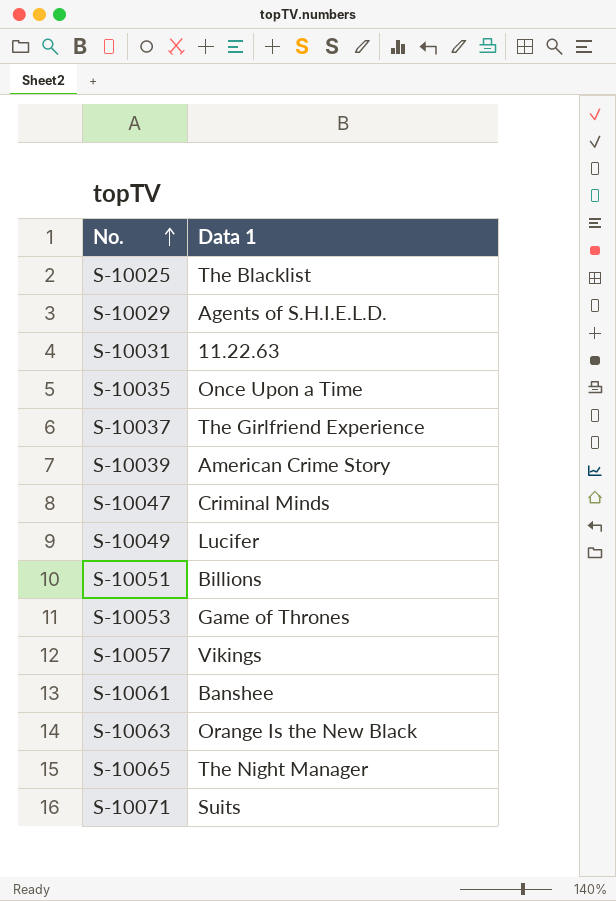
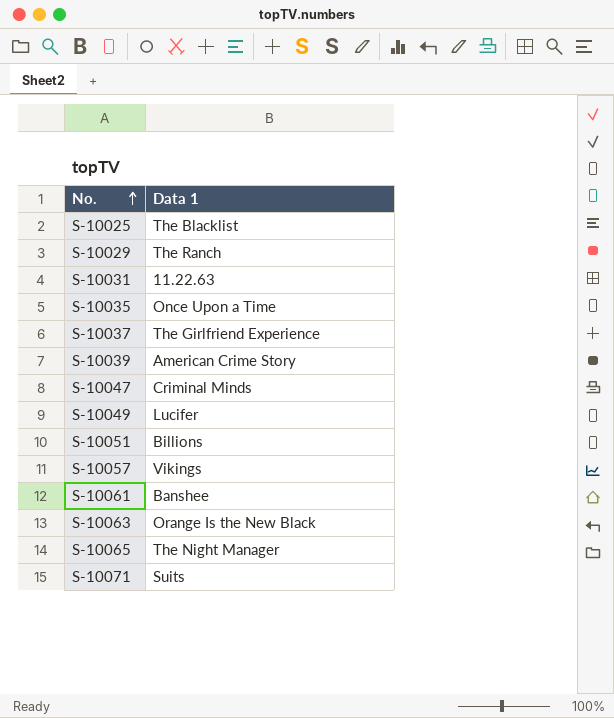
row S-10053: Game of Thrones -> none
S-10029 | Data 1: Agents of S.H.I.E.L.D. -> The Ranch

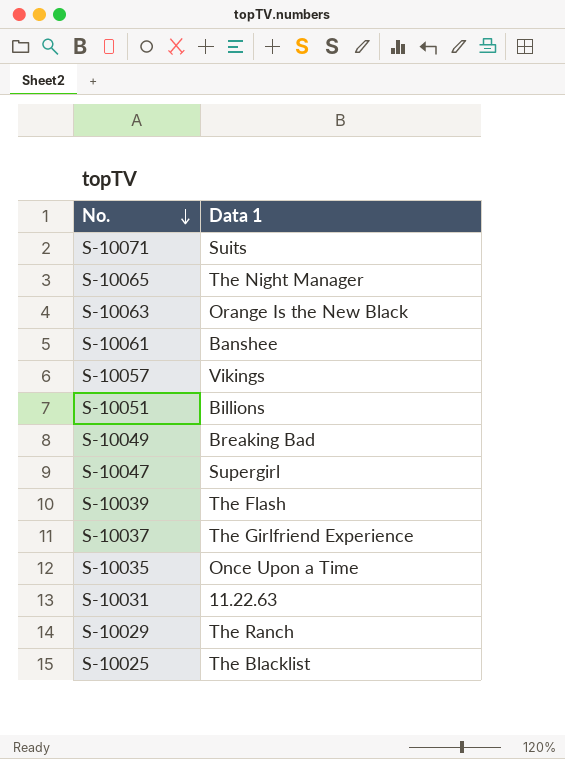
row order: No. ascending -> No. descending
S-10049 | Data 1: Lucifer -> Breaking Bad
S-10047 | Data 1: Criminal Minds -> Supergirl
S-10039 | Data 1: American Crime Story -> The Flash

